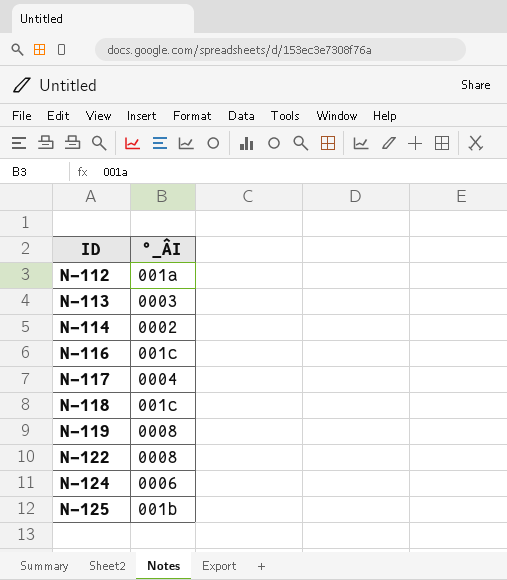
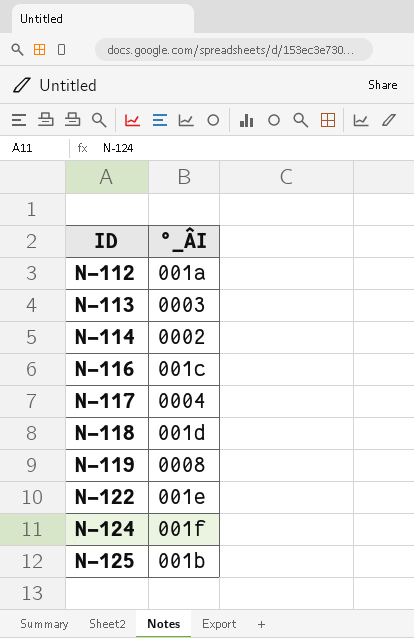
N-118 | °_ÂI: 001c -> 001d
N-122 | °_ÂI: 0008 -> 001e
N-124 | °_ÂI: 0006 -> 001f

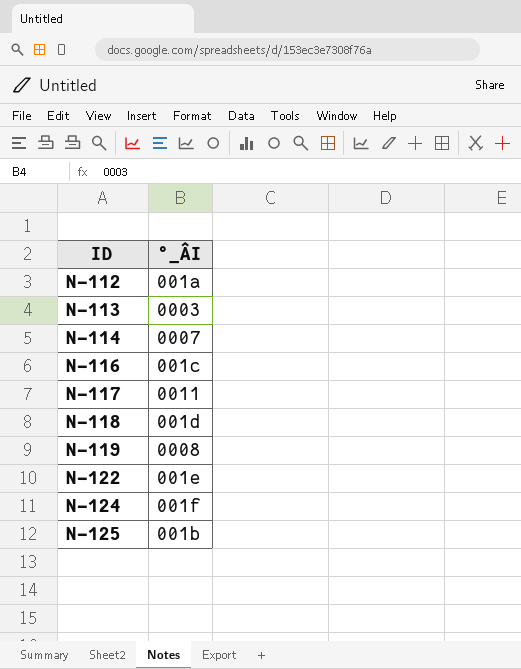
N-114 | °_ÂI: 0002 -> 0007
N-117 | °_ÂI: 0004 -> 0011

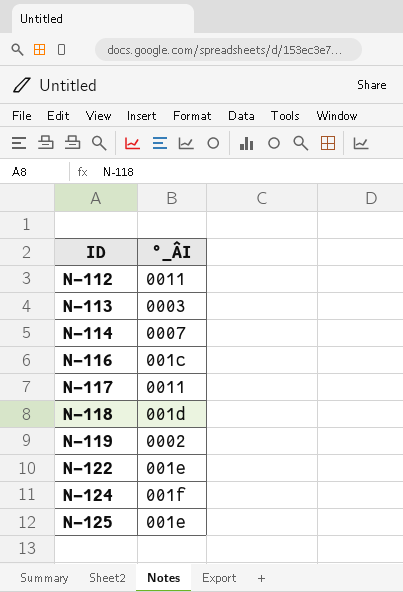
N-112 | °_ÂI: 001a -> 0011
N-119 | °_ÂI: 0008 -> 0002
N-125 | °_ÂI: 001b -> 001e

